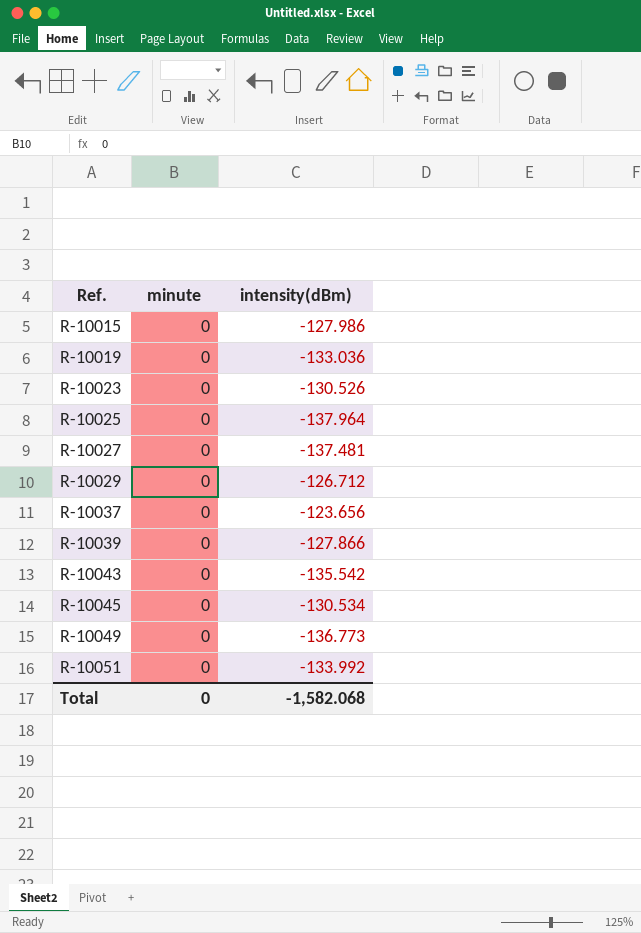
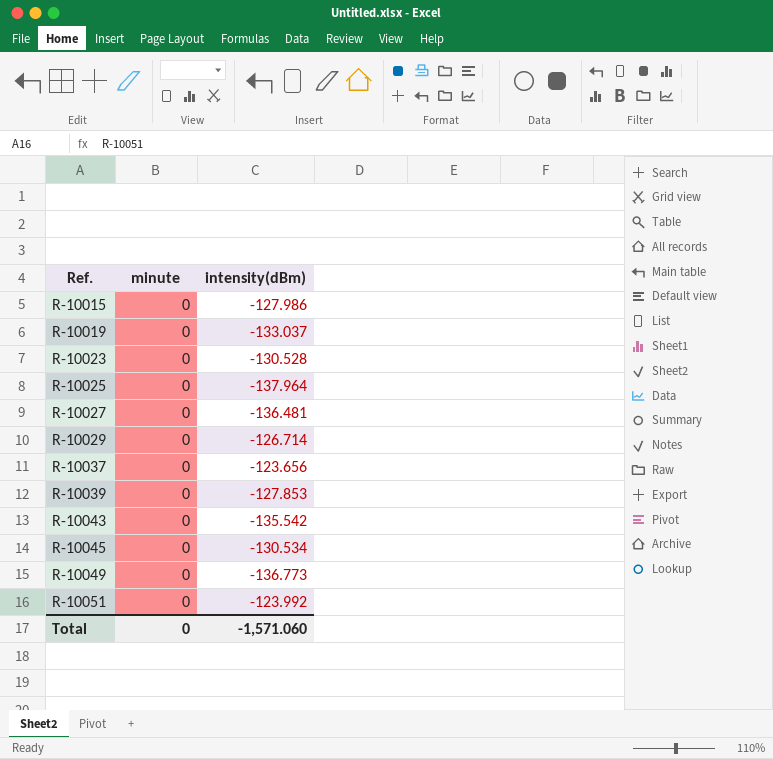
R-10019 | intensity(dBm): -133.036 -> -133.037
R-10023 | intensity(dBm): -130.526 -> -130.528
R-10027 | intensity(dBm): -137.481 -> -136.481
R-10029 | intensity(dBm): -126.712 -> -126.714
R-10039 | intensity(dBm): -127.866 -> -127.853
R-10051 | intensity(dBm): -133.992 -> -123.992
Total | intensity(dBm): -1,582.068 -> -1,571.060

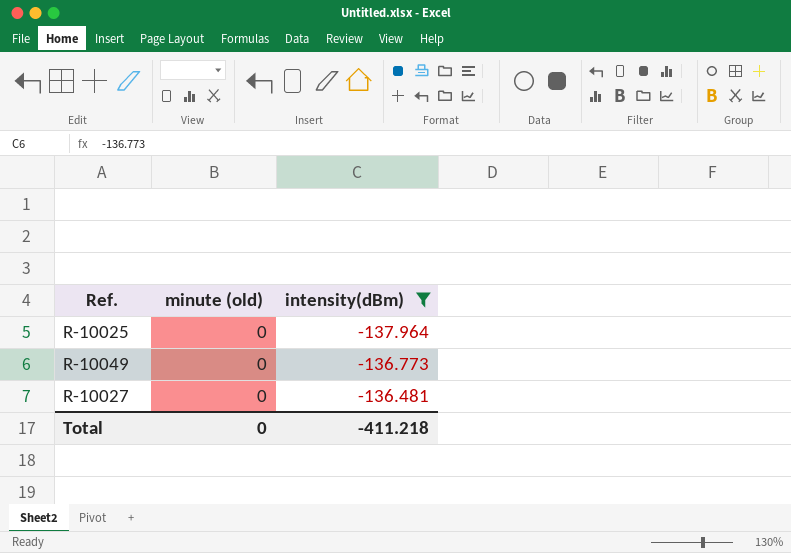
filter: none -> intensity(dBm) <= -136.481
row order: Ref. ascending -> intensity(dBm) ascending
column name: minute -> minute (old)
Total | intensity(dBm): -1,571.060 -> -411.218

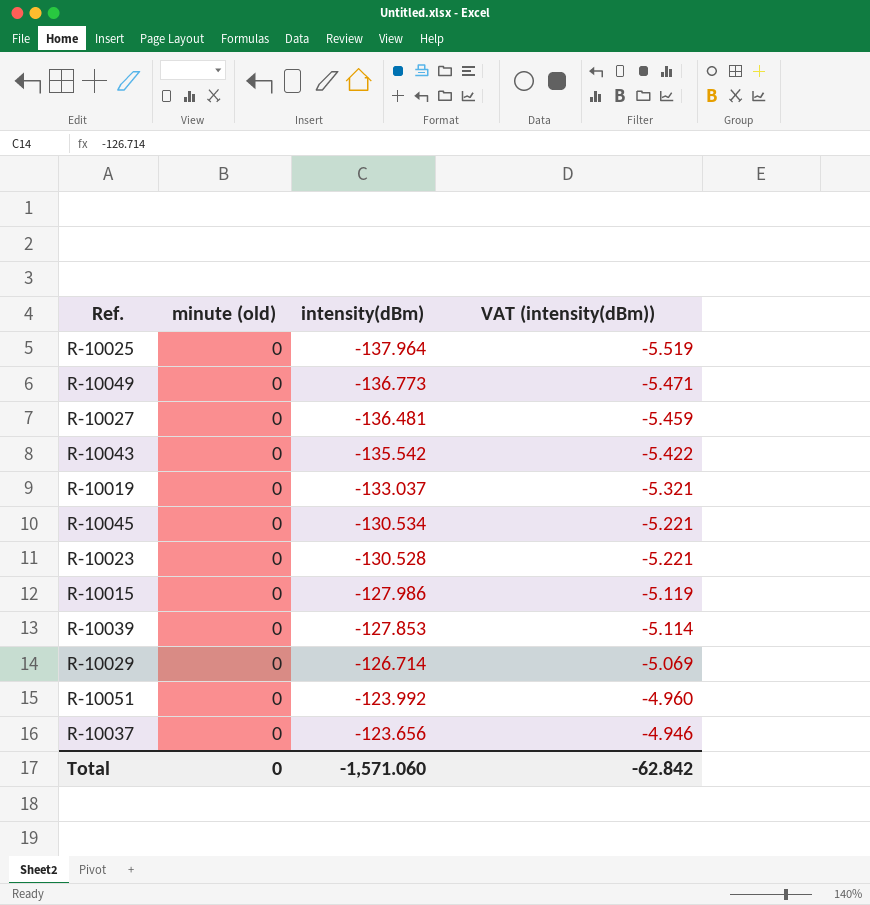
filter: intensity(dBm) <= -136.481 -> none
column VAT (intensity(dBm)) | formula: none -> [intensity(dBm)] * 0.04
Total | intensity(dBm): -411.218 -> -1,571.060

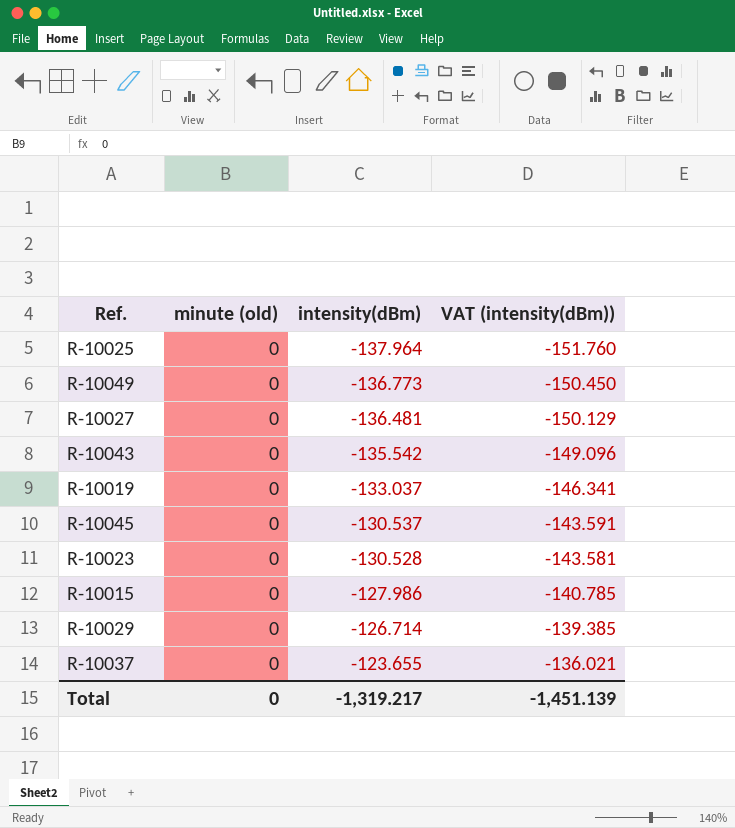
column VAT (intensity(dBm)) | formula: [intensity(dBm)] * 0.04 -> [intensity(dBm)] * 1.1
row R-10039: 0 | -127.853 | -5.114 -> none
row R-10051: 0 | -123.992 | -4.960 -> none
R-10045 | intensity(dBm): -130.534 -> -130.537
R-10037 | intensity(dBm): -123.656 -> -123.655
Total | intensity(dBm): -1,571.060 -> -1,319.217
Total | VAT (intensity(dBm)): -62.842 -> -1,451.139

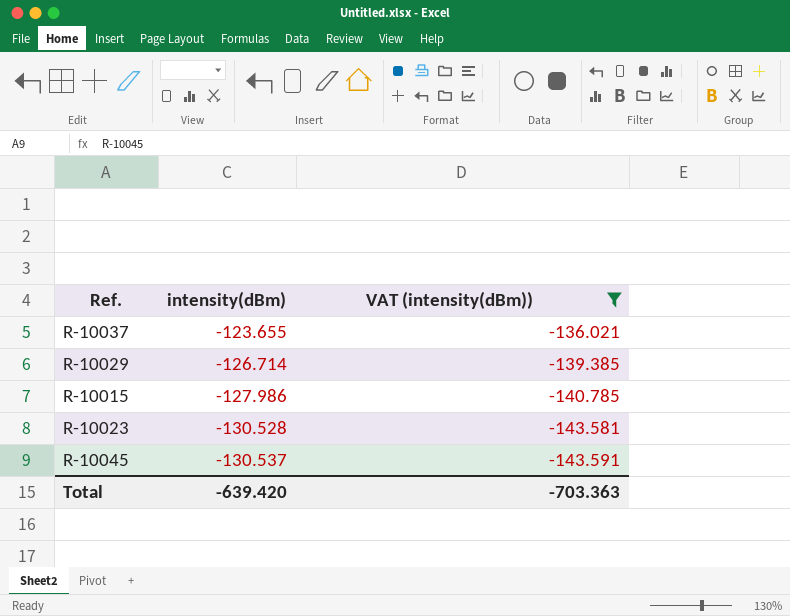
filter: none -> VAT (intensity(dBm)) >= -143.591
row order: intensity(dBm) ascending -> intensity(dBm) descending
column minute (old) | position: 2 -> none
Total | intensity(dBm): -1,319.217 -> -639.420
Total | VAT (intensity(dBm)): -1,451.139 -> -703.363

